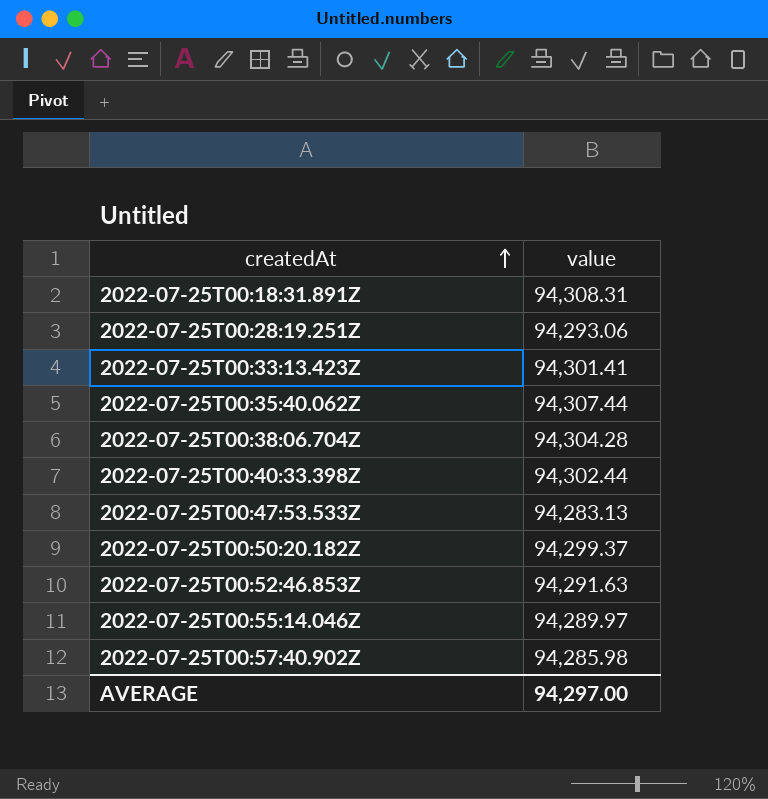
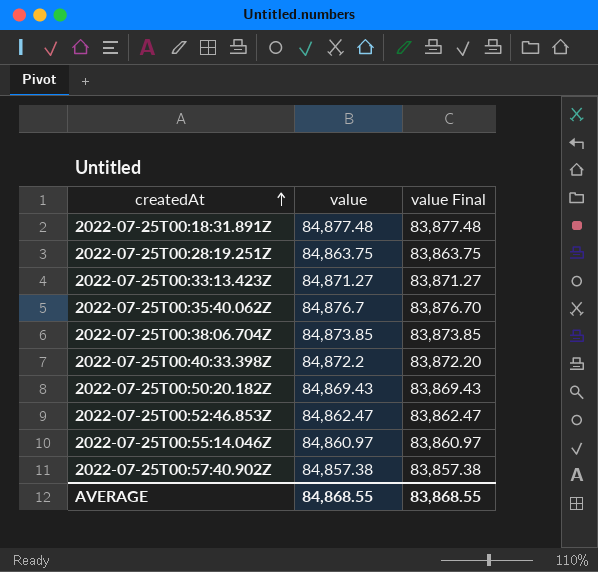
column value Final | formula: none -> [value] - 1000
row 2022-07-25T00:47:53.533Z: 94,283.13 -> none
2022-07-25T00:18:31.891Z | value: 94,308.31 -> 84,877.48
2022-07-25T00:28:19.251Z | value: 94,293.06 -> 84,863.75
2022-07-25T00:33:13.423Z | value: 94,301.41 -> 84,871.27
2022-07-25T00:35:40.062Z | value: 94,307.44 -> 84,876.7
2022-07-25T00:38:06.704Z | value: 94,304.28 -> 84,873.85
2022-07-25T00:40:33.398Z | value: 94,302.44 -> 84,872.2
2022-07-25T00:50:20.182Z | value: 94,299.37 -> 84,869.43
2022-07-25T00:52:46.853Z | value: 94,291.63 -> 84,862.47
2022-07-25T00:55:14.046Z | value: 94,289.97 -> 84,860.97
2022-07-25T00:57:40.902Z | value: 94,285.98 -> 84,857.38
AVERAGE | value: 94,297.00 -> 84,868.55

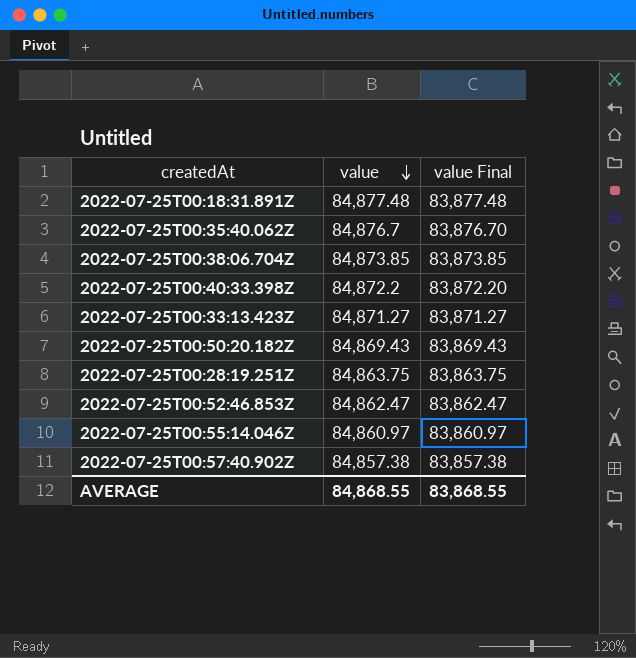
row order: createdAt ascending -> value descending

